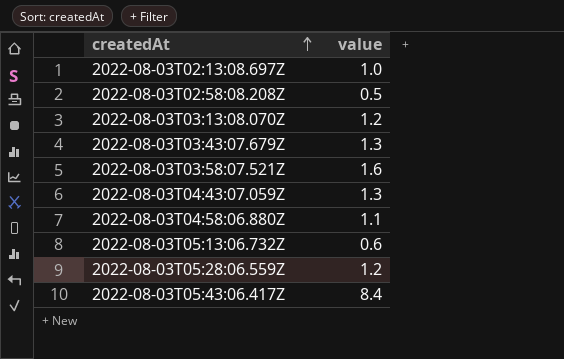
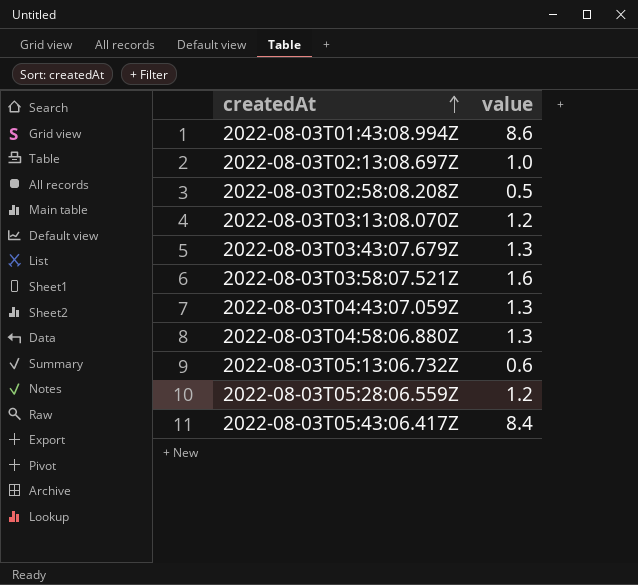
row 2022-08-03T01:43:08.994Z: none -> 8.6
2022-08-03T04:58:06.880Z | value: 1.1 -> 1.3

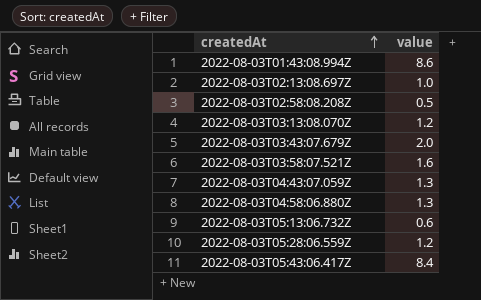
2022-08-03T03:43:07.679Z | value: 1.3 -> 2.0

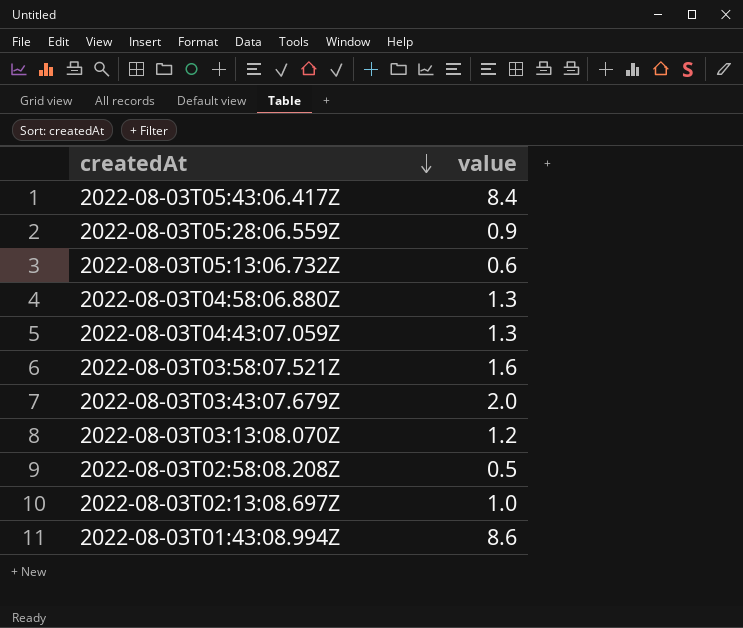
row order: createdAt ascending -> createdAt descending
2022-08-03T05:28:06.559Z | value: 1.2 -> 0.9

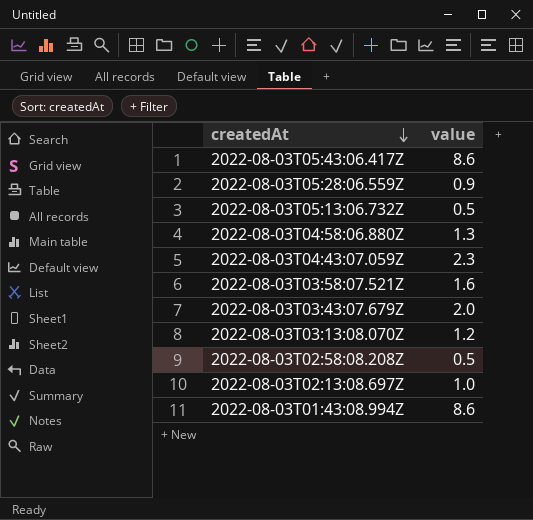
2022-08-03T05:43:06.417Z | value: 8.4 -> 8.6
2022-08-03T05:13:06.732Z | value: 0.6 -> 0.5
2022-08-03T04:43:07.059Z | value: 1.3 -> 2.3

